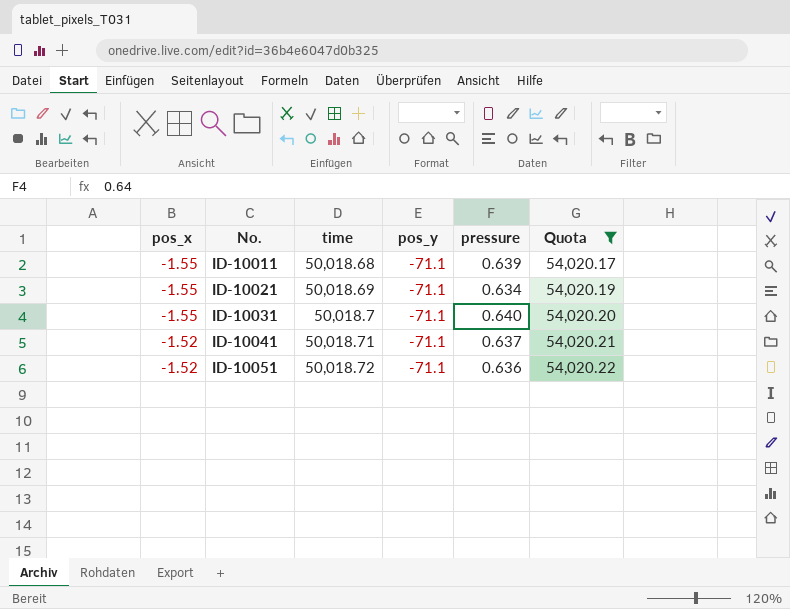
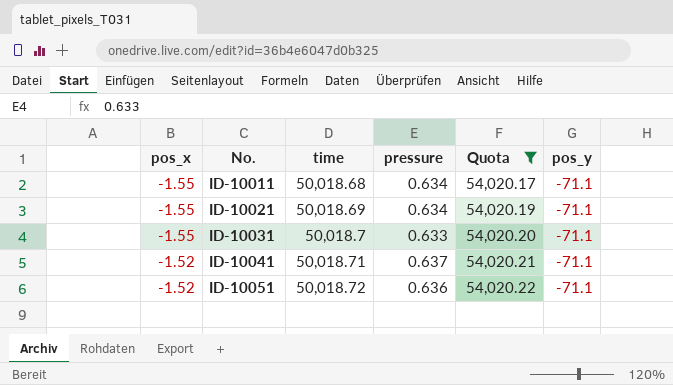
column pos_y | position: 4 -> 6
ID-10011 | pressure: 0.639 -> 0.634
ID-10031 | pressure: 0.640 -> 0.633

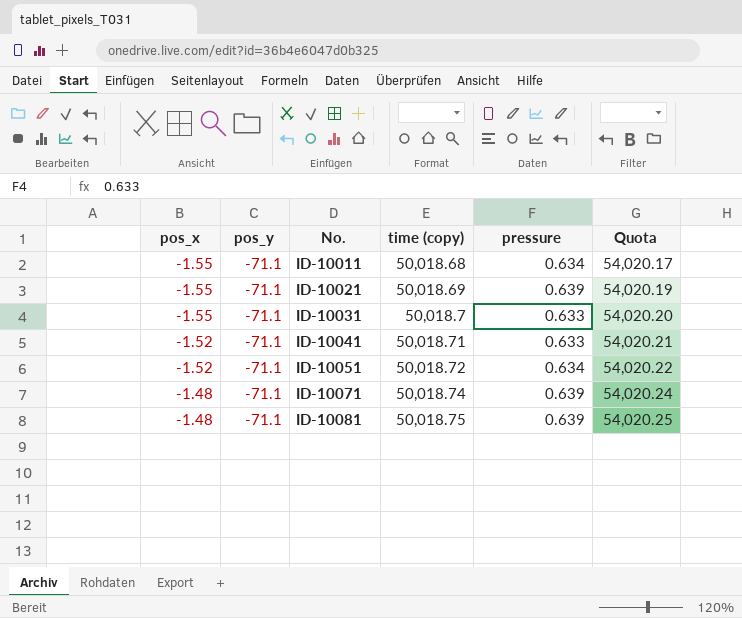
filter: Quota <= 54,020.22 -> none
column pos_y | position: 6 -> 2
column name: time -> time (copy)
ID-10021 | pressure: 0.634 -> 0.639
ID-10041 | pressure: 0.637 -> 0.633
ID-10051 | pressure: 0.636 -> 0.634

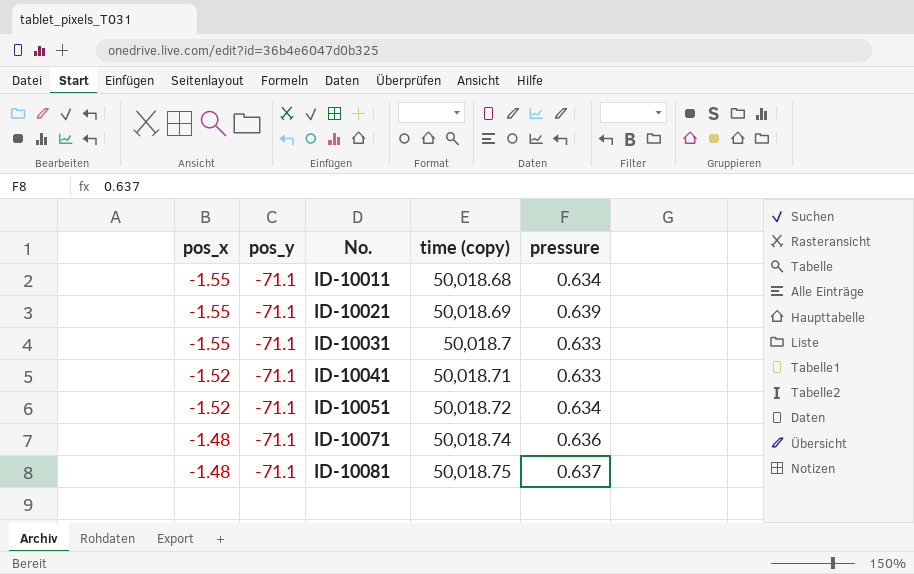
column Quota | formula: [time (copy)] * 1.08 -> none
ID-10071 | pressure: 0.639 -> 0.636
ID-10081 | pressure: 0.639 -> 0.637

